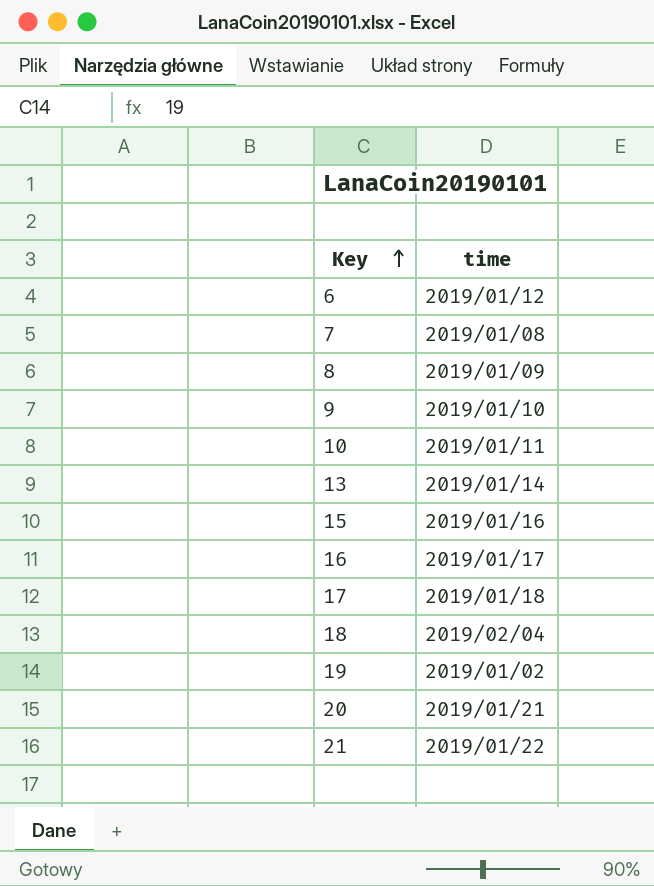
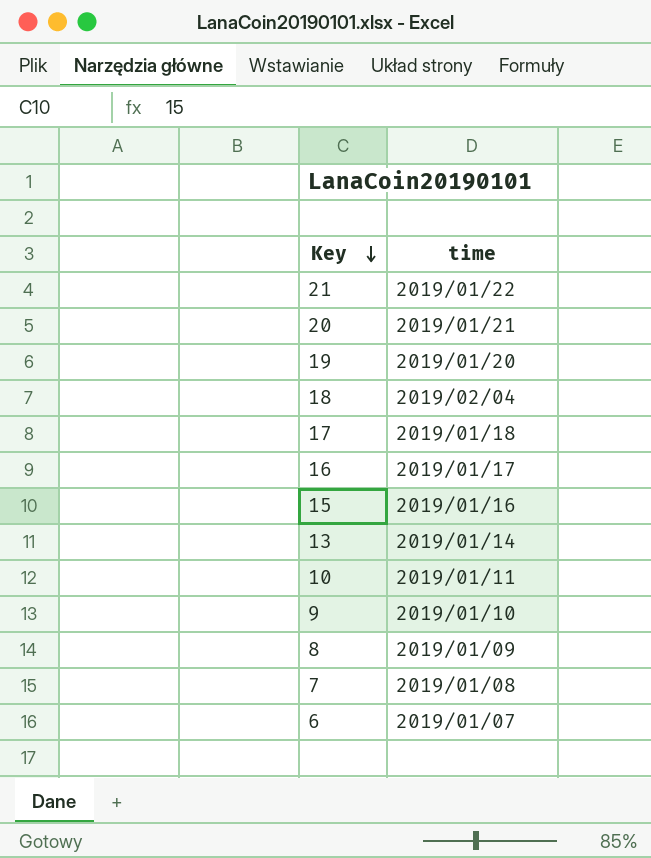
row order: Key ascending -> Key descending
19 | time: 2019/01/02 -> 2019/01/20
6 | time: 2019/01/12 -> 2019/01/07

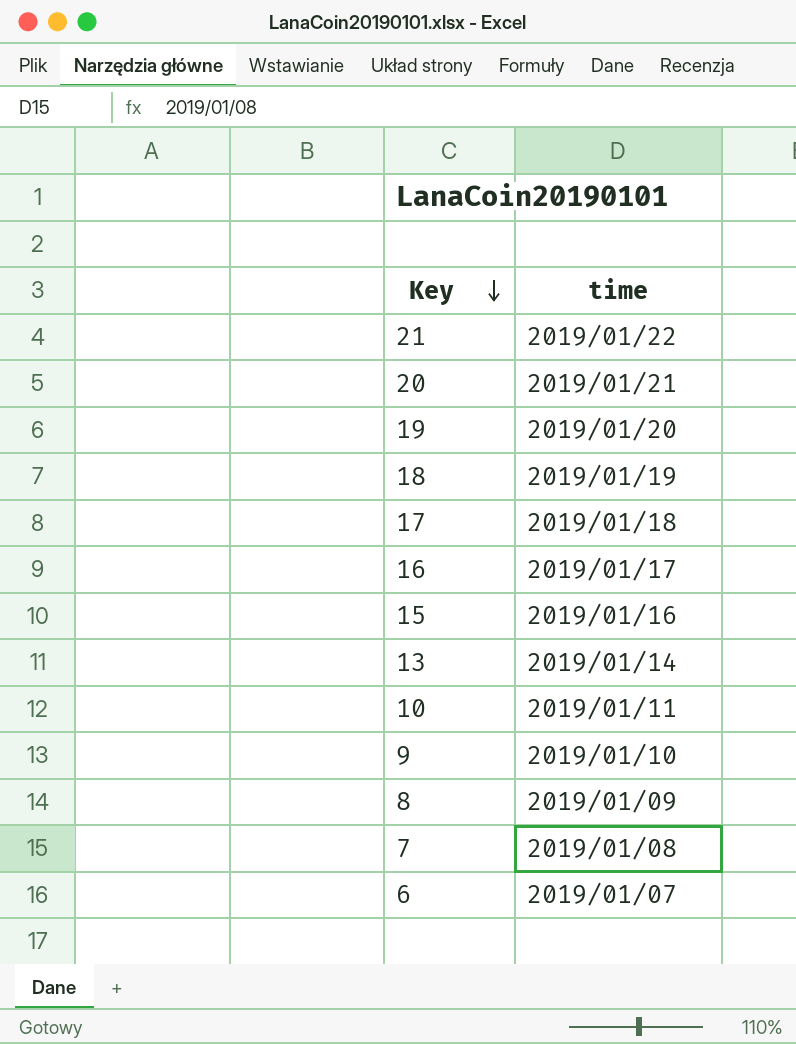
18 | time: 2019/02/04 -> 2019/01/19

